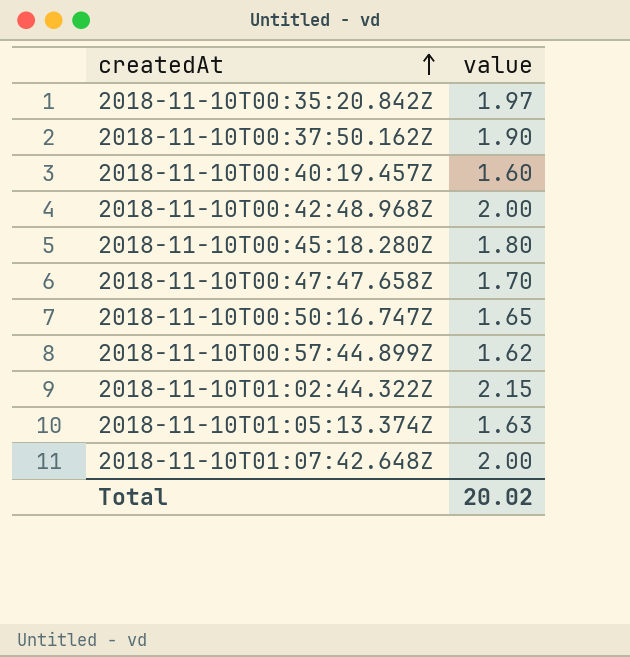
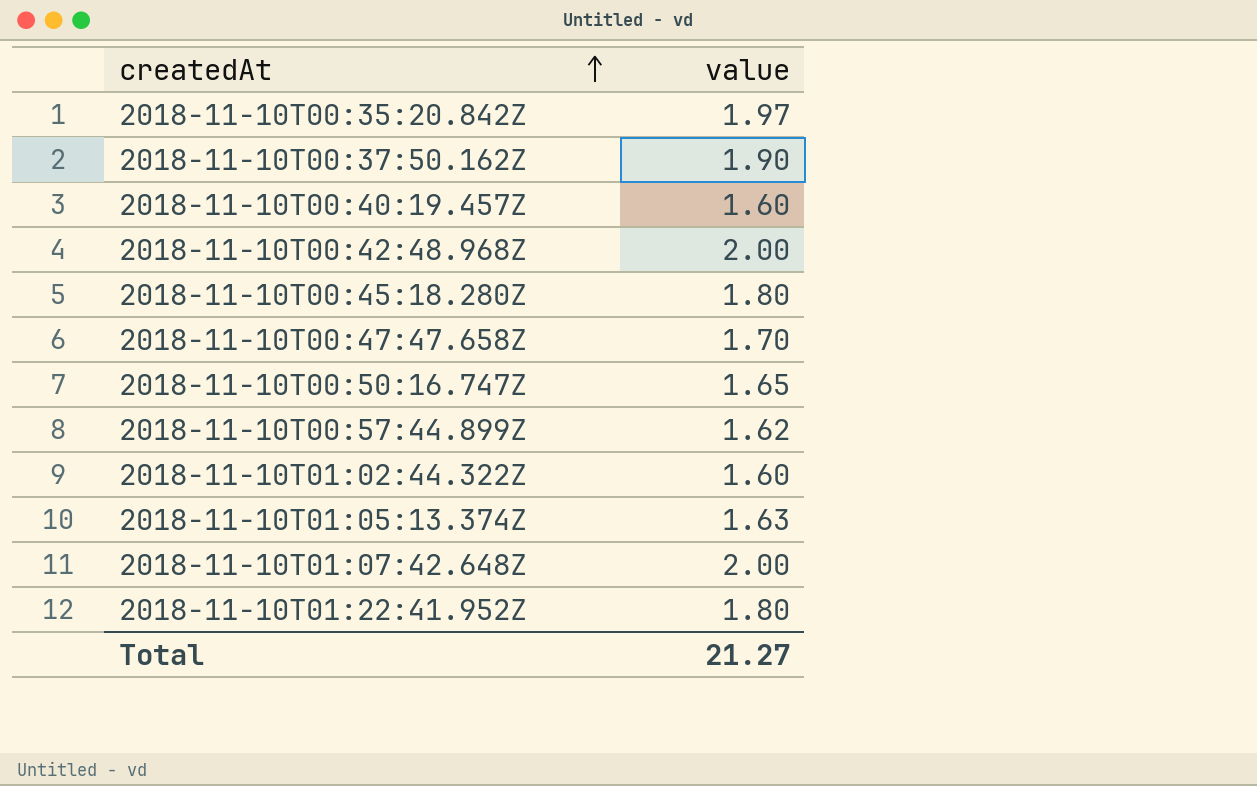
2018-11-10T01:02:44.322Z | value: 2.15 -> 1.60
row 2018-11-10T01:22:41.952Z: none -> 1.80
Total | value: 20.02 -> 21.27

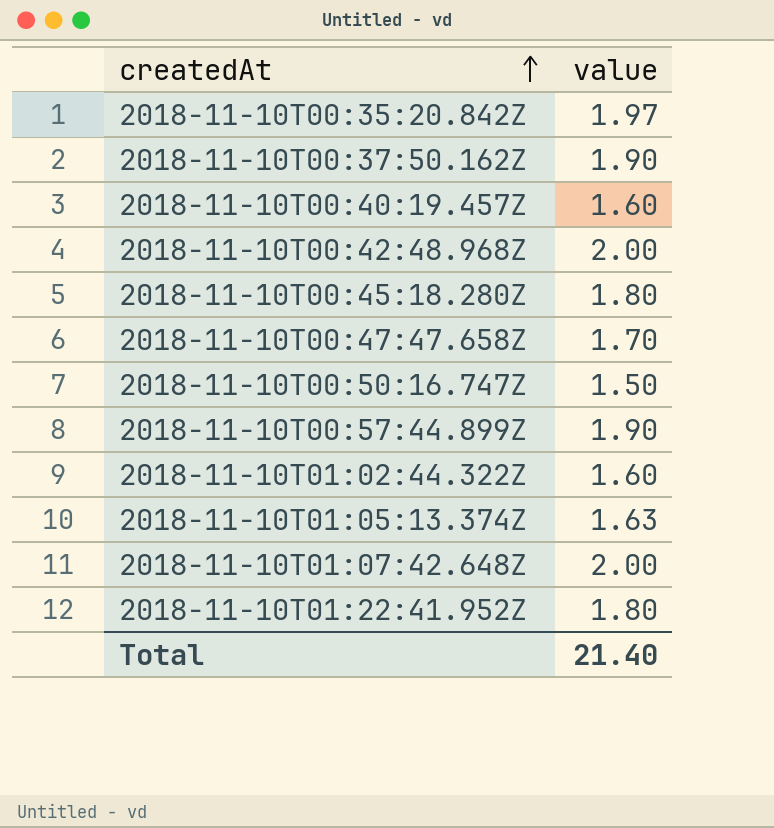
2018-11-10T00:50:16.747Z | value: 1.65 -> 1.50
2018-11-10T00:57:44.899Z | value: 1.62 -> 1.90
Total | value: 21.27 -> 21.40

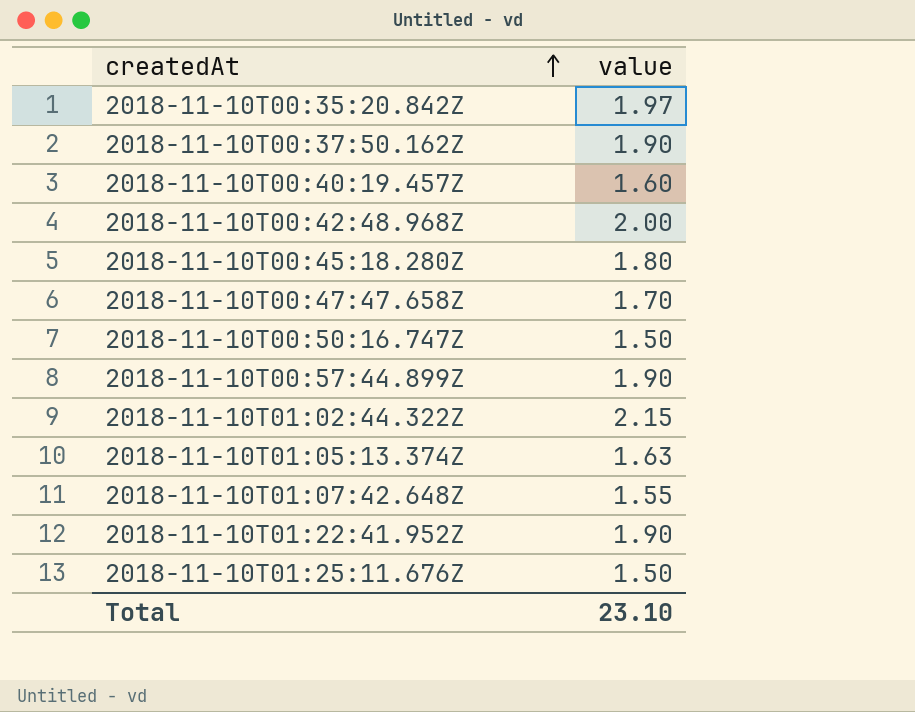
2018-11-10T01:02:44.322Z | value: 1.60 -> 2.15
2018-11-10T01:07:42.648Z | value: 2.00 -> 1.55
2018-11-10T01:22:41.952Z | value: 1.80 -> 1.90
row 2018-11-10T01:25:11.676Z: none -> 1.50
Total | value: 21.40 -> 23.10

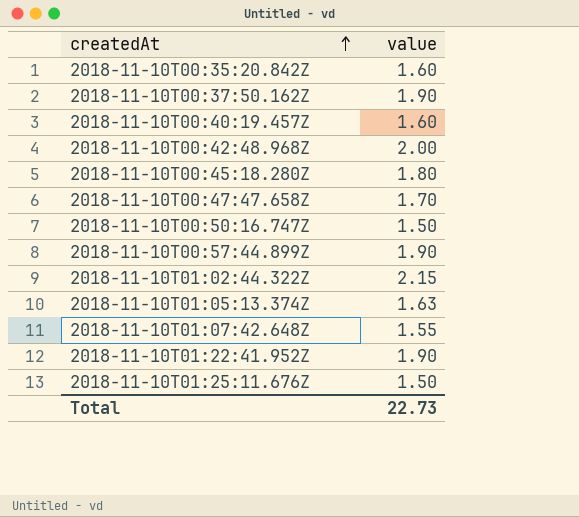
2018-11-10T00:35:20.842Z | value: 1.97 -> 1.60
Total | value: 23.10 -> 22.73

